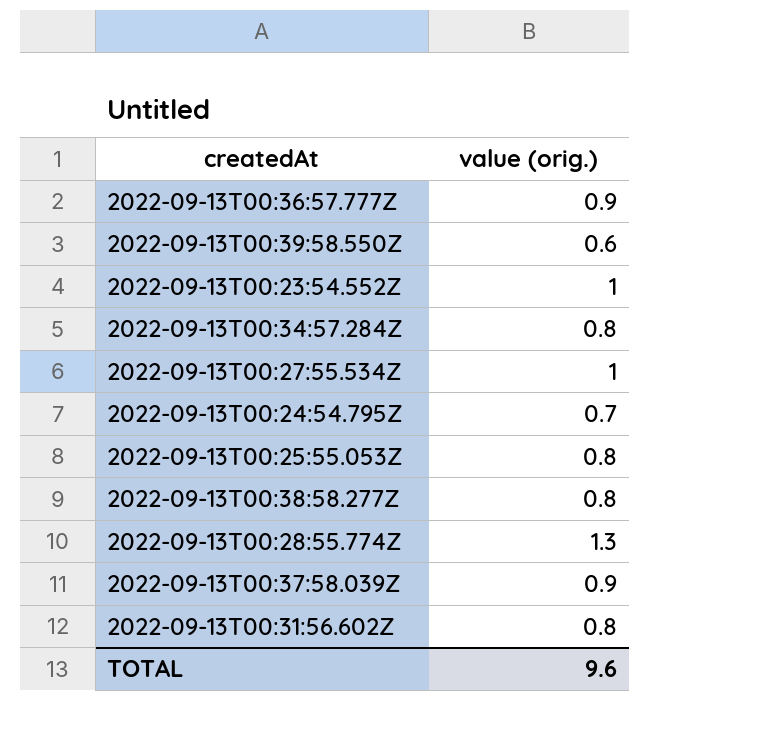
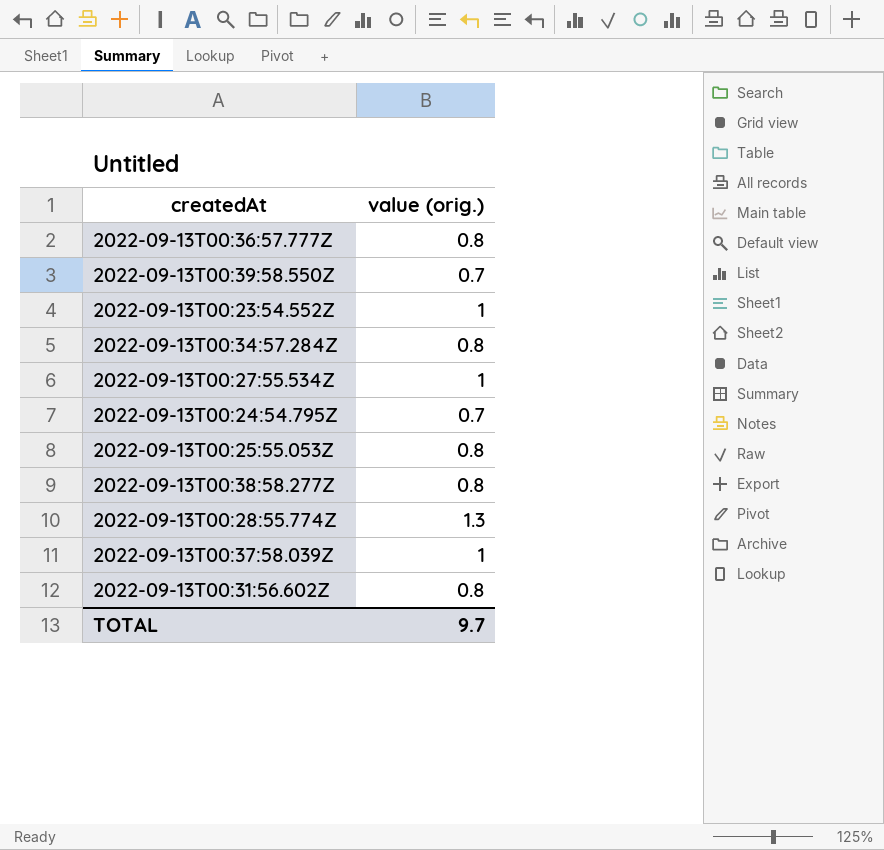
2022-09-13T00:36:57.777Z | value (orig.): 0.9 -> 0.8
2022-09-13T00:39:58.550Z | value (orig.): 0.6 -> 0.7
2022-09-13T00:37:58.039Z | value (orig.): 0.9 -> 1
TOTAL | value (orig.): 9.6 -> 9.7

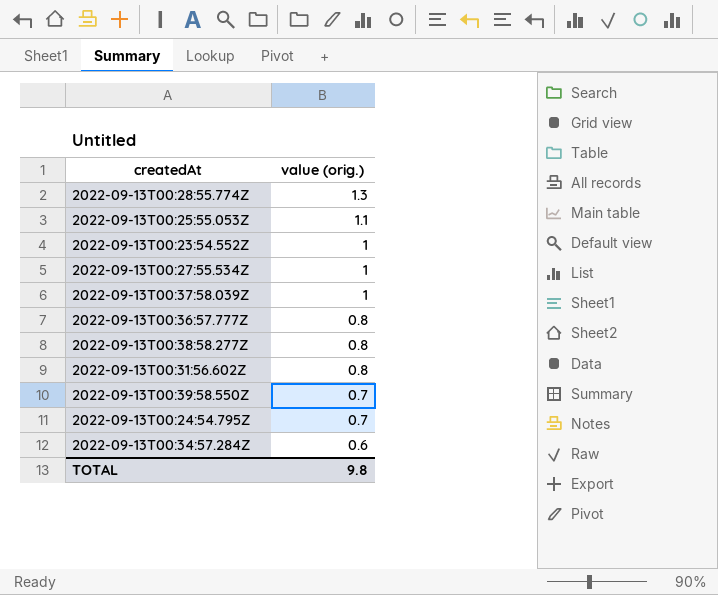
row order: none -> value (orig.) descending
2022-09-13T00:25:55.053Z | value (orig.): 0.8 -> 1.1
2022-09-13T00:34:57.284Z | value (orig.): 0.8 -> 0.6
TOTAL | value (orig.): 9.7 -> 9.8

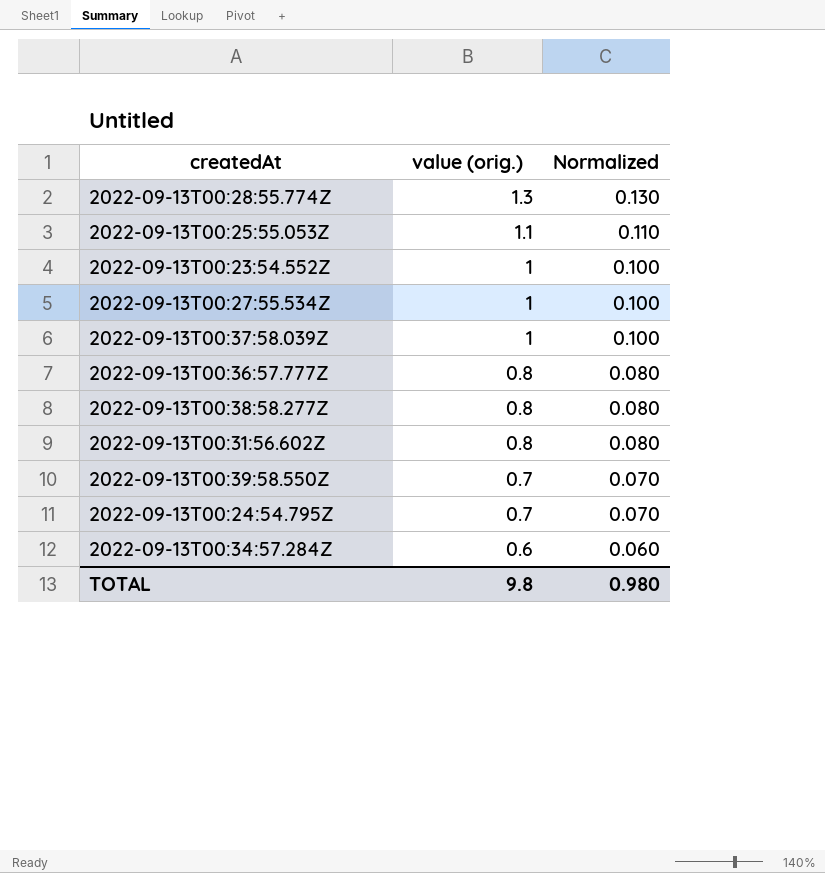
column Normalized | formula: none -> [value (orig.)] * 0.1

